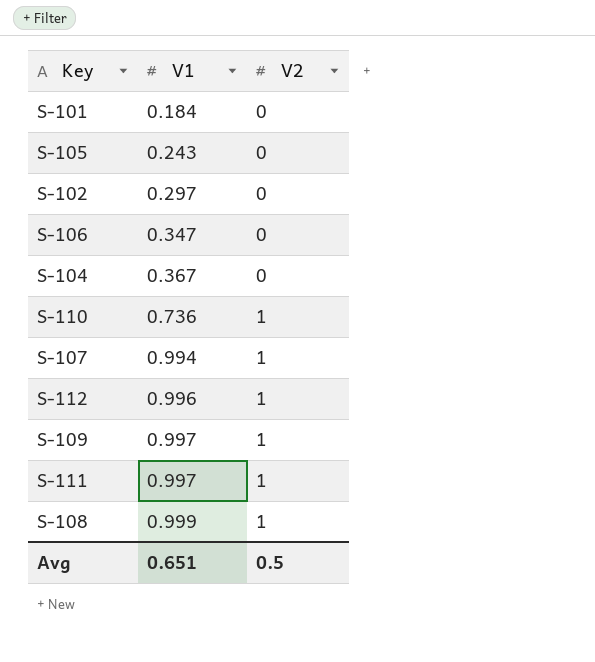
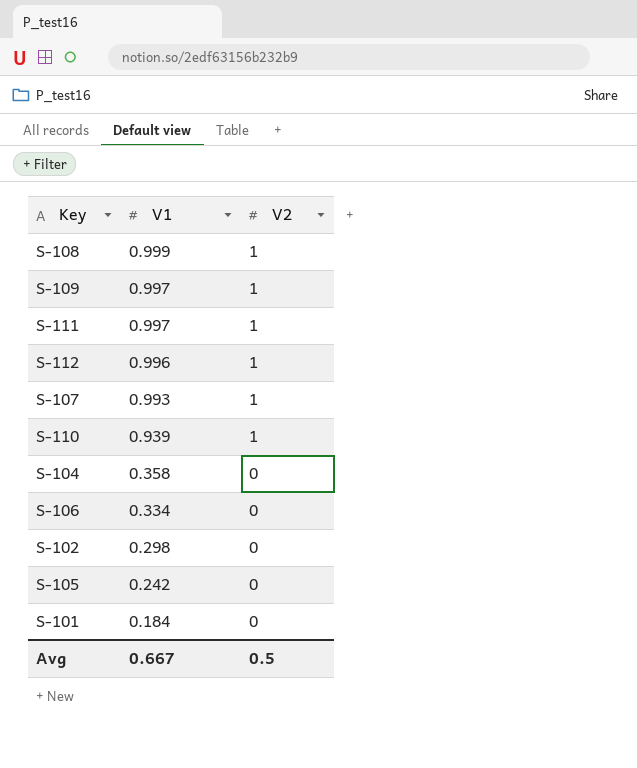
row order: V1 ascending -> V1 descending
S-107 | V1: 0.994 -> 0.993
S-110 | V1: 0.736 -> 0.939
S-104 | V1: 0.367 -> 0.358
S-106 | V1: 0.347 -> 0.334
S-102 | V1: 0.297 -> 0.298
S-105 | V1: 0.243 -> 0.242
Avg | V1: 0.651 -> 0.667

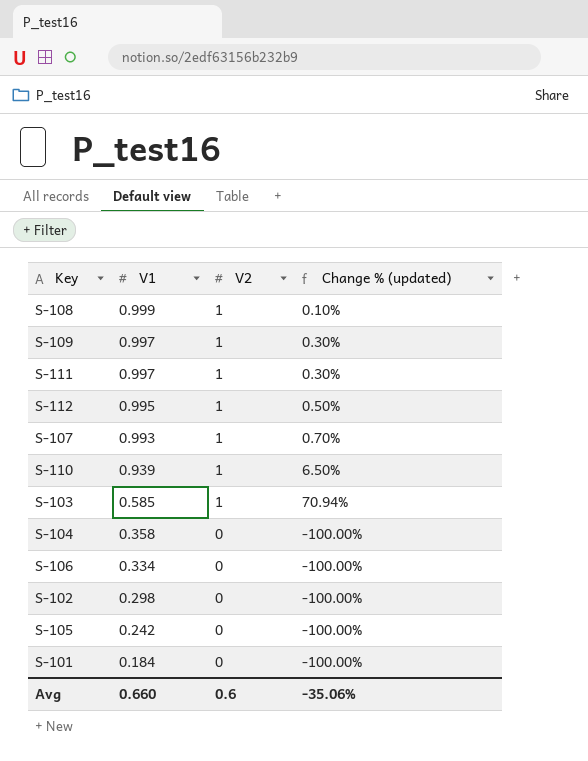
column Change % (updated) | formula: none -> ([V2] - [V1]) / [V1]
S-112 | V1: 0.996 -> 0.995
row S-103: none -> 0.585 | 1 | 70.94%
Avg | V1: 0.667 -> 0.660
Avg | V2: 0.5 -> 0.6

